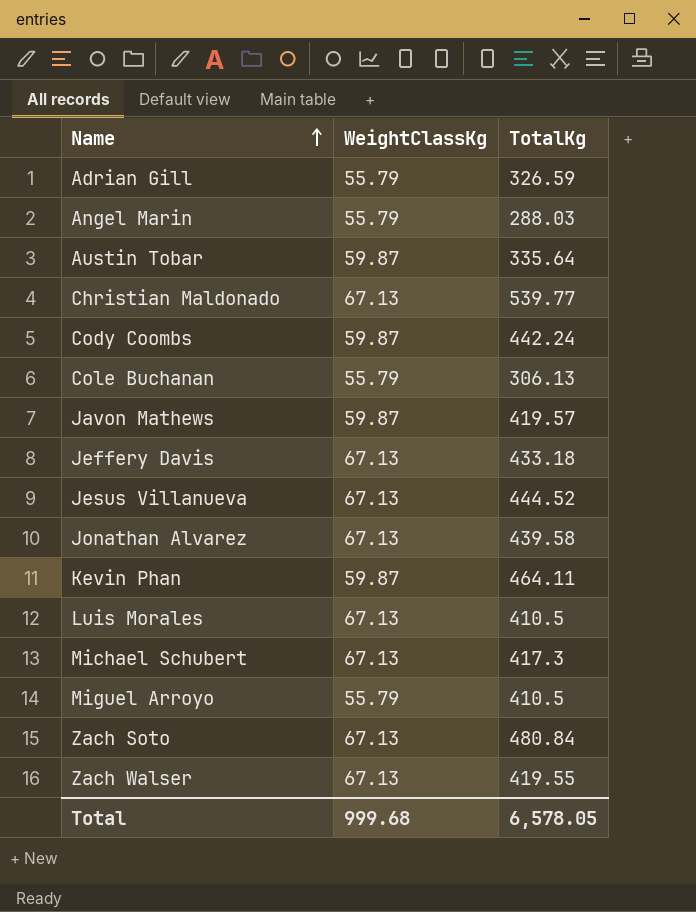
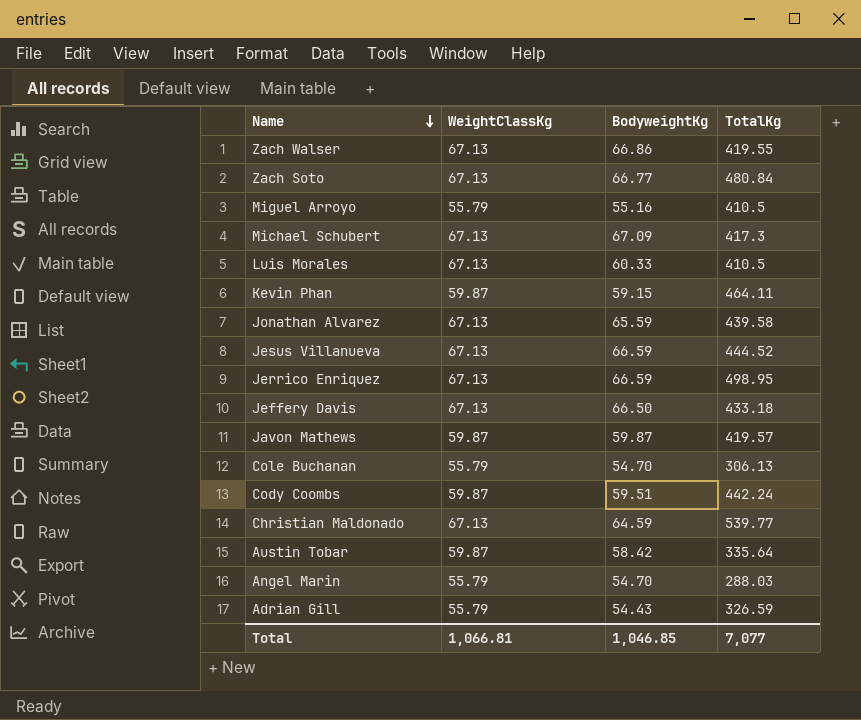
row order: Name ascending -> Name descending
column BodyweightKg | position: none -> 3
row Jerrico Enriquez: none -> 67.13 | 66.59 | 498.95
Total | WeightClassKg: 999.68 -> 1,066.81
Total | TotalKg: 6,578.05 -> 7,077

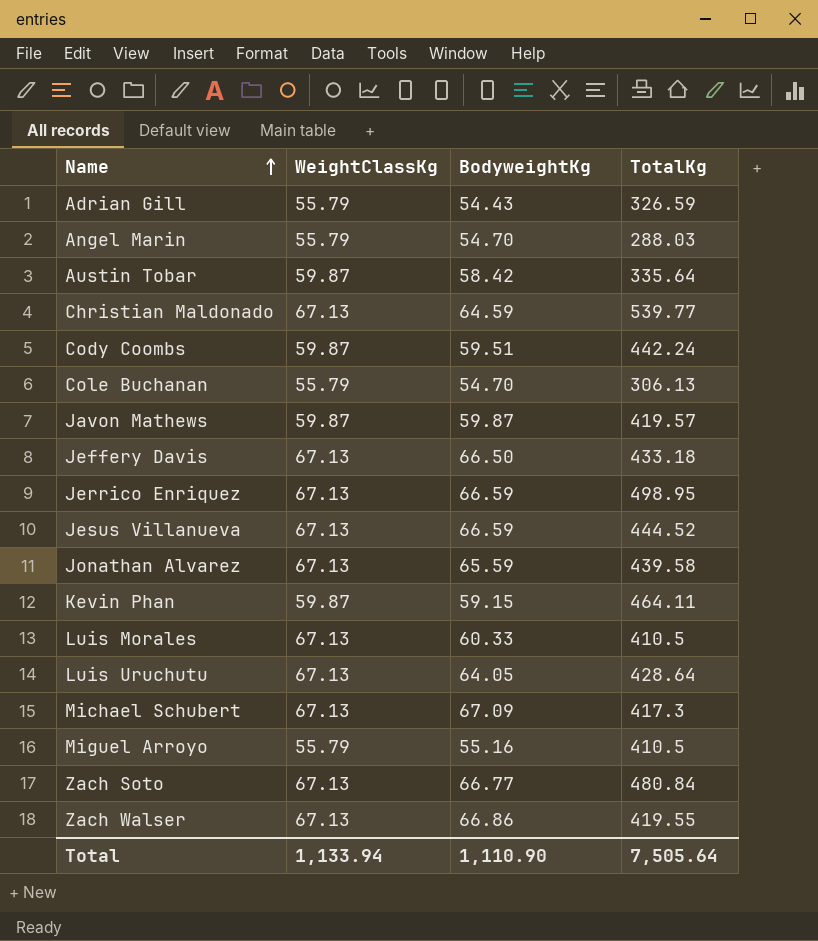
row order: Name descending -> Name ascending
row Luis Uruchutu: none -> 67.13 | 64.05 | 428.64
Total | WeightClassKg: 1,066.81 -> 1,133.94
Total | BodyweightKg: 1,046.85 -> 1,110.90
Total | TotalKg: 7,077 -> 7,505.64

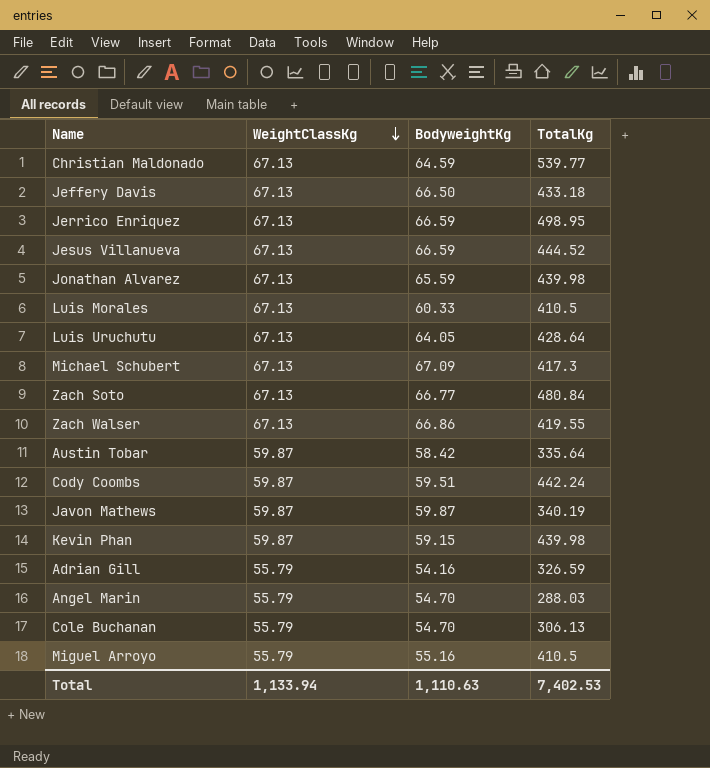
row order: Name ascending -> WeightClassKg descending
Jonathan Alvarez | TotalKg: 439.58 -> 439.98
Javon Mathews | TotalKg: 419.57 -> 340.19
Kevin Phan | TotalKg: 464.11 -> 439.98
Adrian Gill | BodyweightKg: 54.43 -> 54.16
Total | BodyweightKg: 1,110.90 -> 1,110.63
Total | TotalKg: 7,505.64 -> 7,402.53

